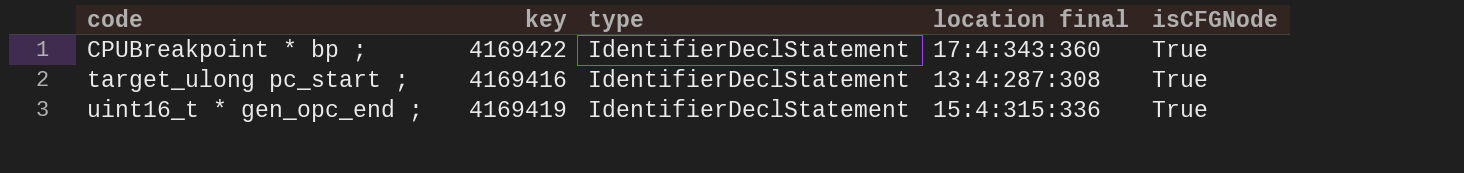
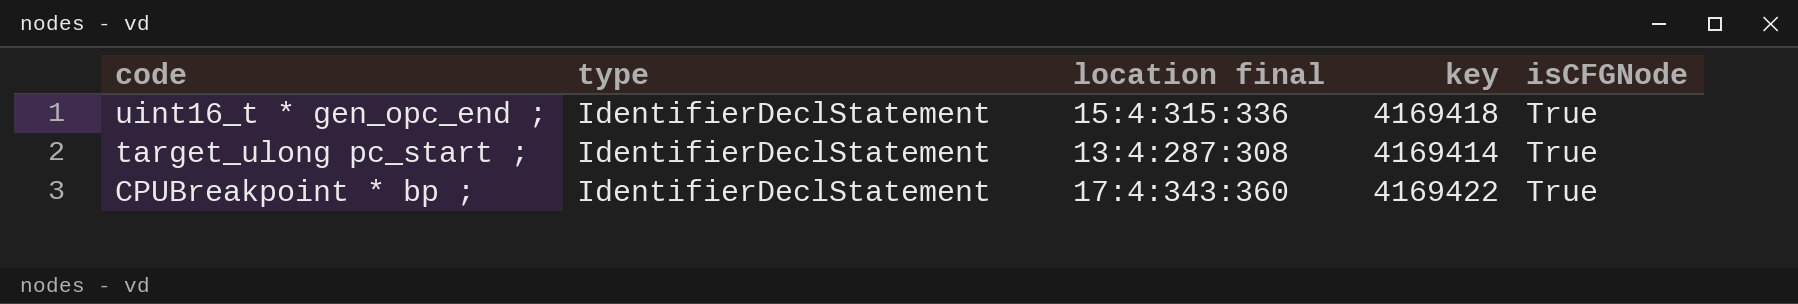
row order: code ascending -> code descending
column key | position: 2 -> 4
uint16_t * gen_opc_end ; | key: 4169419 -> 4169418
target_ulong pc_start ; | key: 4169416 -> 4169414

